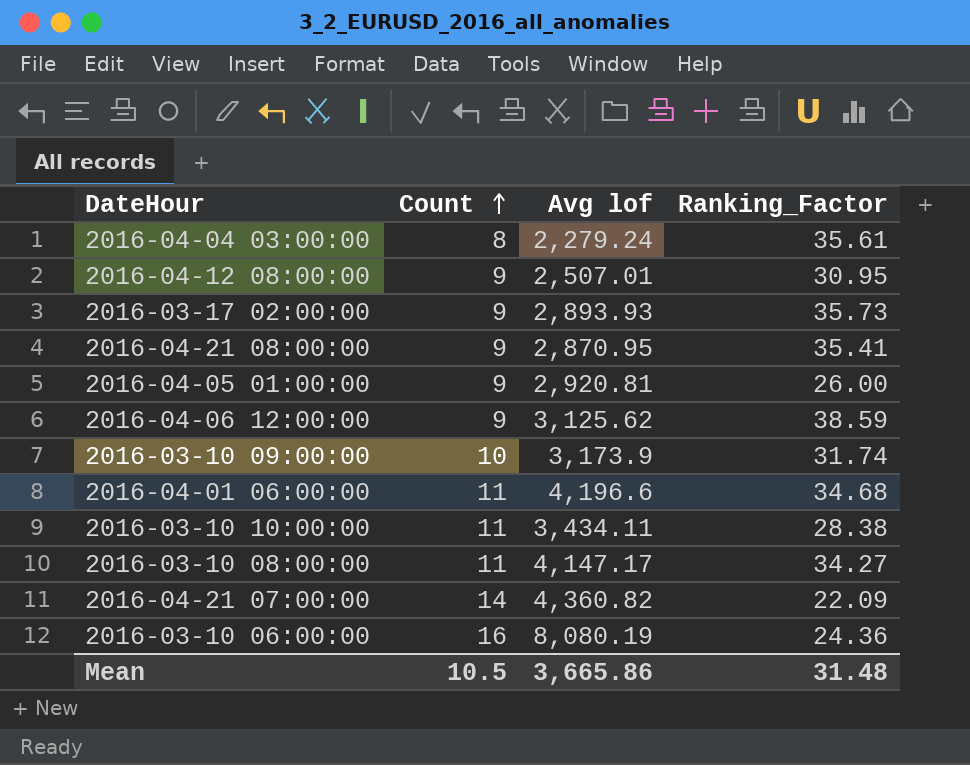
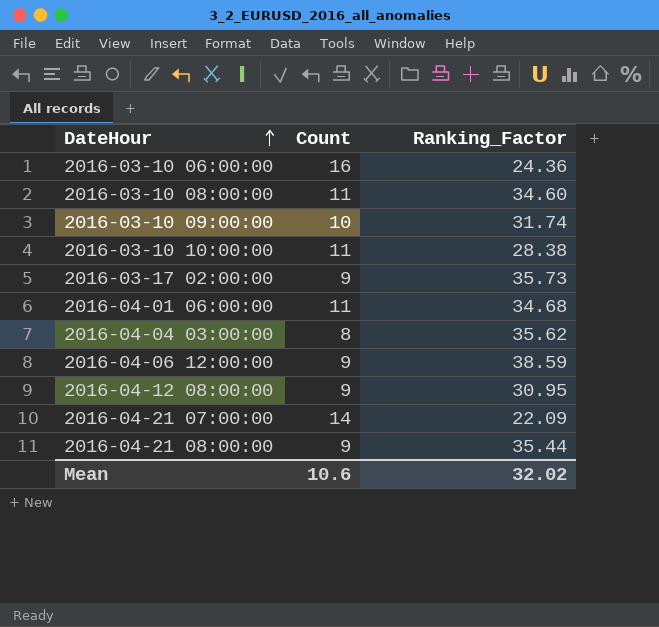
row order: Count ascending -> DateHour ascending
column Avg lof | position: 3 -> none
row 2016-04-05 01:00:00: 9 | 2,920.81 | 26.00 -> none
2016-03-10 08:00:00 | Ranking_Factor: 34.27 -> 34.60
2016-04-04 03:00:00 | Ranking_Factor: 35.61 -> 35.62
2016-04-21 08:00:00 | Ranking_Factor: 35.41 -> 35.44
Mean | Count: 10.5 -> 10.6
Mean | Ranking_Factor: 31.48 -> 32.02

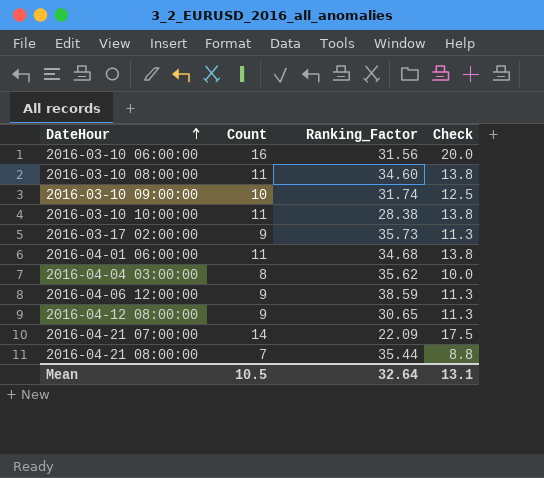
column Check | formula: none -> [Count] * 1.25
2016-03-10 06:00:00 | Ranking_Factor: 24.36 -> 31.56
2016-04-12 08:00:00 | Ranking_Factor: 30.95 -> 30.65
2016-04-21 08:00:00 | Count: 9 -> 7
Mean | Count: 10.6 -> 10.5
Mean | Ranking_Factor: 32.02 -> 32.64

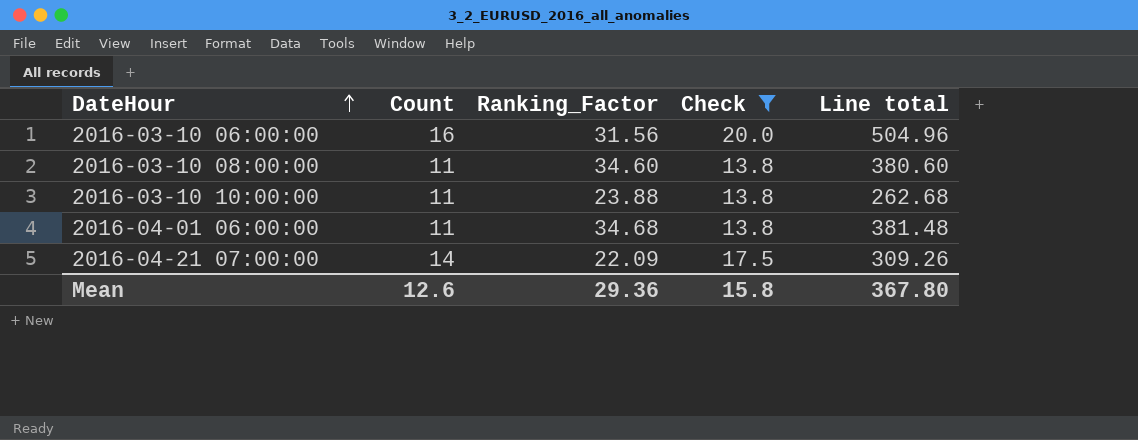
filter: none -> Check >= 13.8
column Line total | formula: none -> [Count] * [Ranking_Factor]
2016-03-10 10:00:00 | Ranking_Factor: 28.38 -> 23.88
Mean | Count: 10.5 -> 12.6
Mean | Ranking_Factor: 32.64 -> 29.36
Mean | Check: 13.1 -> 15.8

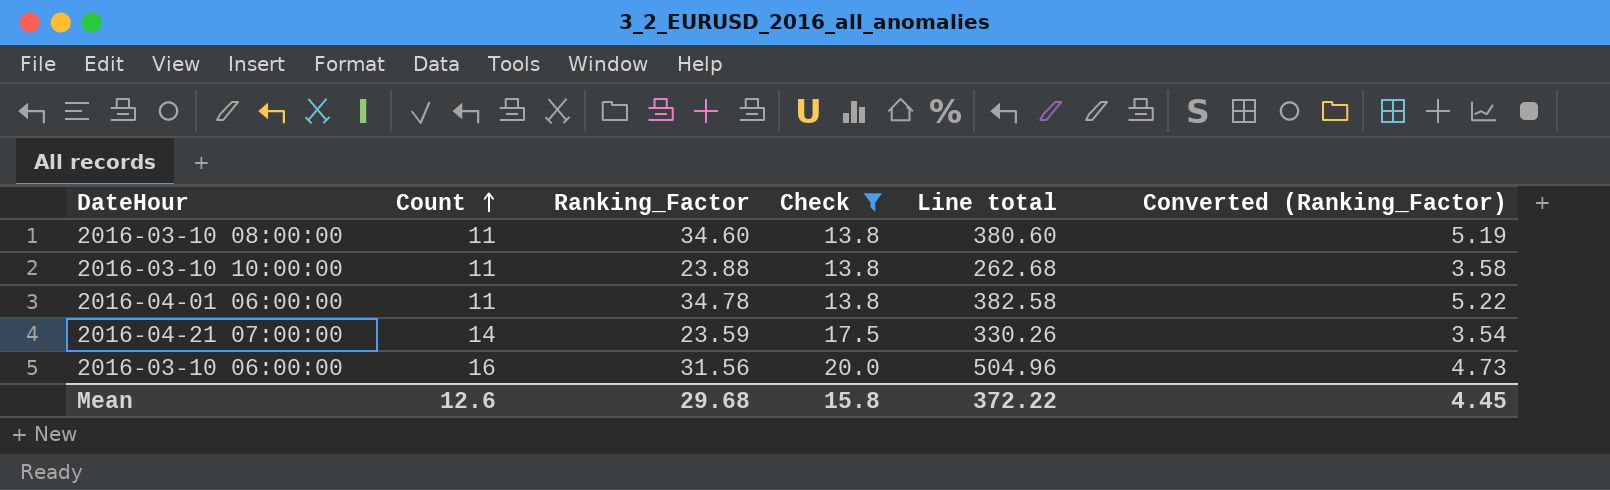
row order: DateHour ascending -> Count ascending
column Converted (Ranking_Factor) | formula: none -> [Ranking_Factor] * 0.15
2016-04-01 06:00:00 | Ranking_Factor: 34.68 -> 34.78
2016-04-01 06:00:00 | Line total: 381.48 -> 382.58
2016-04-21 07:00:00 | Ranking_Factor: 22.09 -> 23.59
2016-04-21 07:00:00 | Line total: 309.26 -> 330.26
Mean | Ranking_Factor: 29.36 -> 29.68
Mean | Line total: 367.80 -> 372.22

